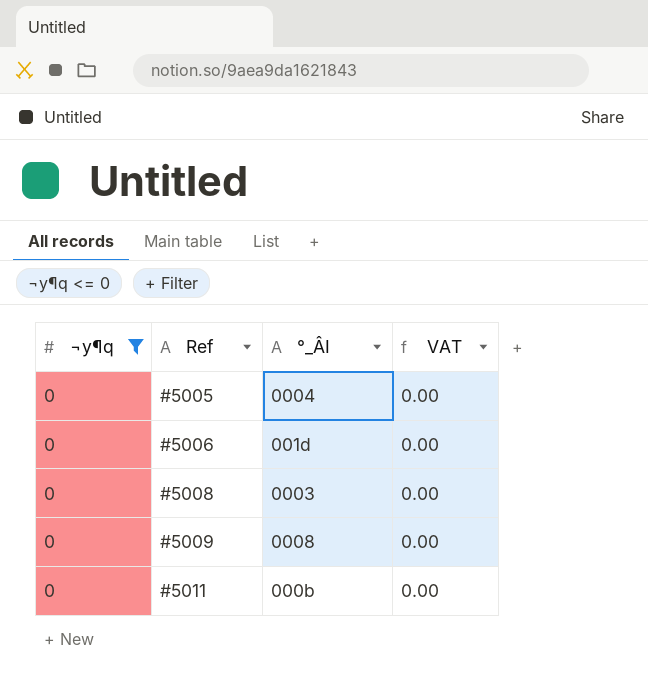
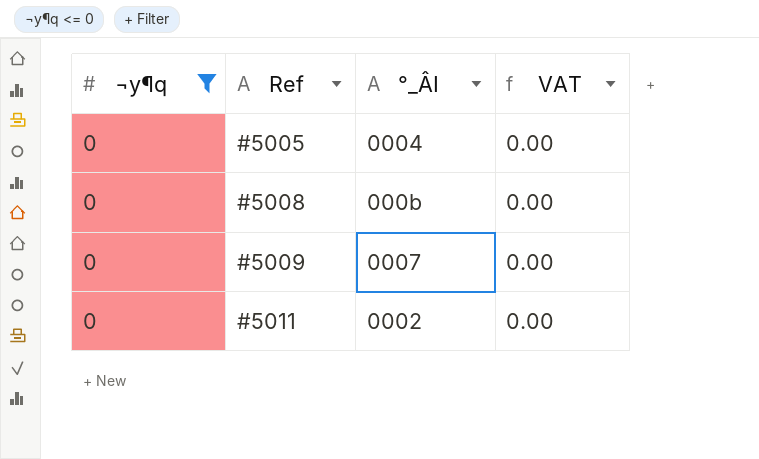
row #5006: 0 | 001d | 0.00 -> none
#5008 | °_ÂI: 0003 -> 000b
#5009 | °_ÂI: 0008 -> 0007
#5011 | °_ÂI: 000b -> 0002

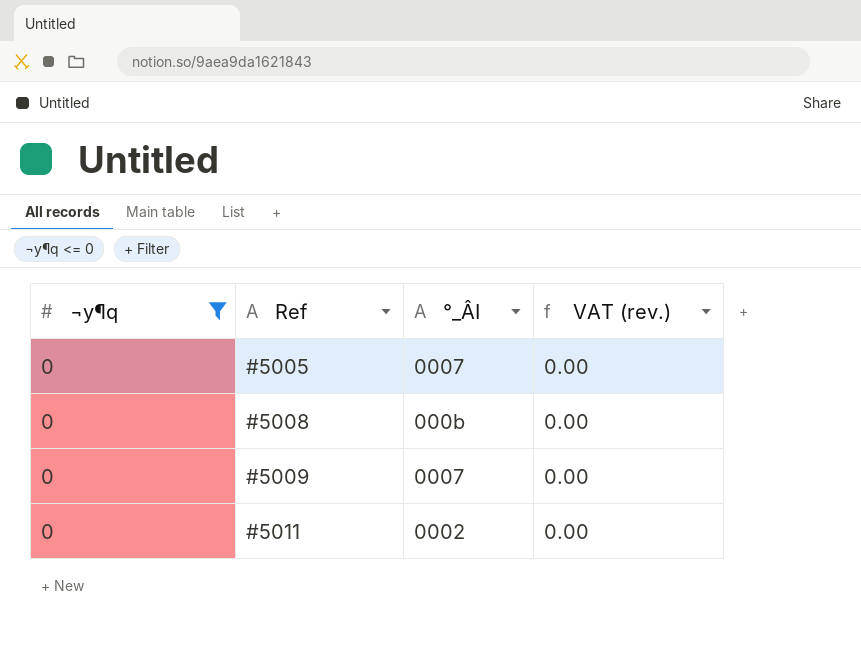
column name: VAT -> VAT (rev.)
#5005 | °_ÂI: 0004 -> 0007

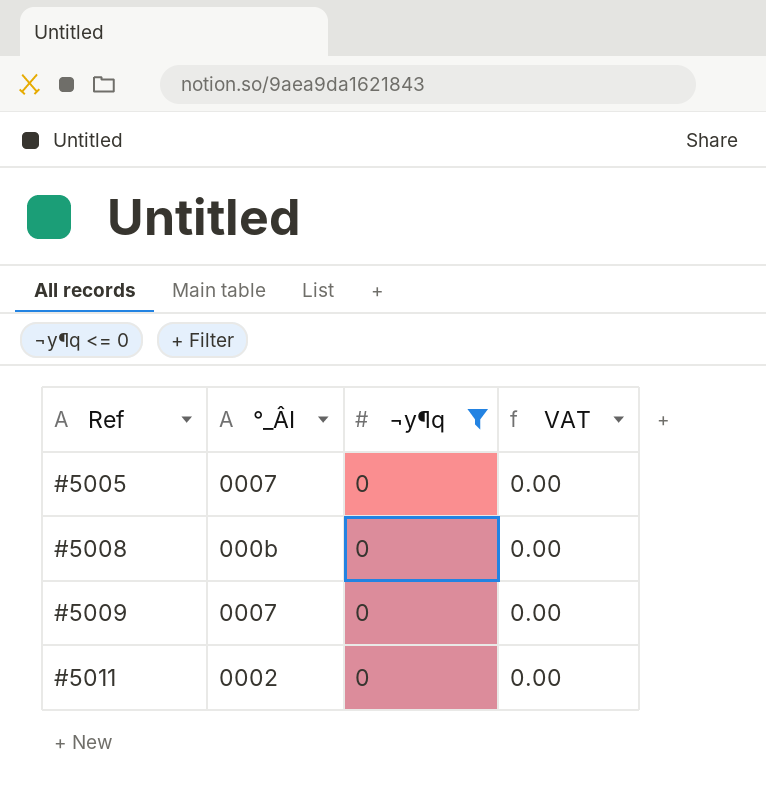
column ¬y¶q | position: 1 -> 3
column name: VAT (rev.) -> VAT

